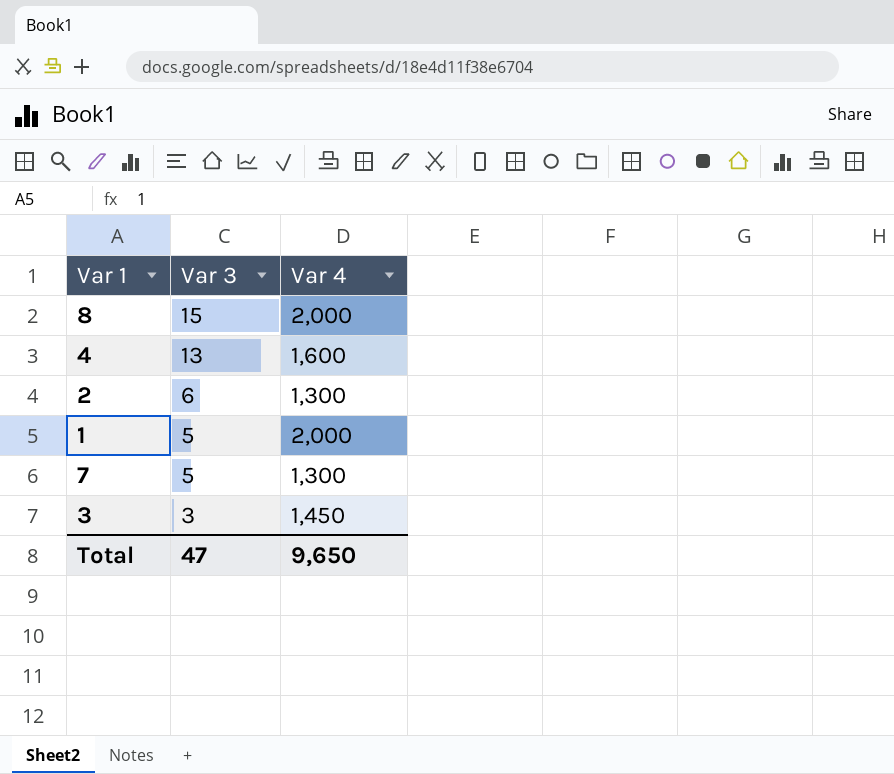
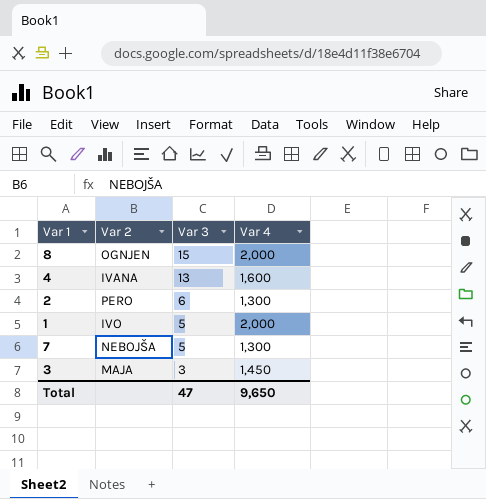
column Var 2 | position: none -> 2

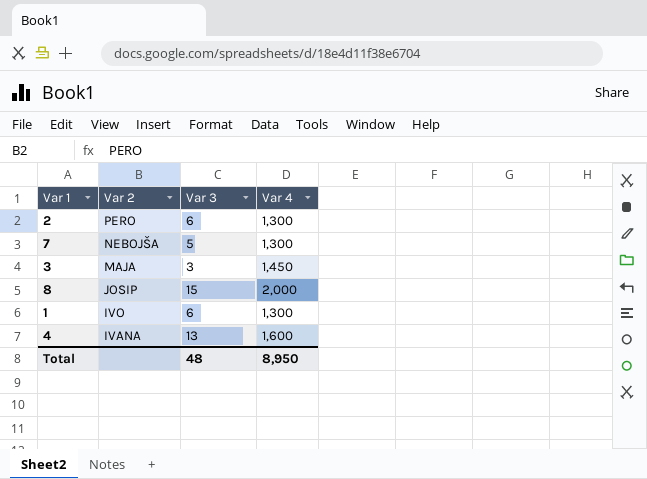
row order: Var 3 descending -> Var 2 descending
8 | Var 2: OGNJEN -> JOSIP
1 | Var 3: 5 -> 6
1 | Var 4: 2,000 -> 1,300
Total | Var 3: 47 -> 48
Total | Var 4: 9,650 -> 8,950

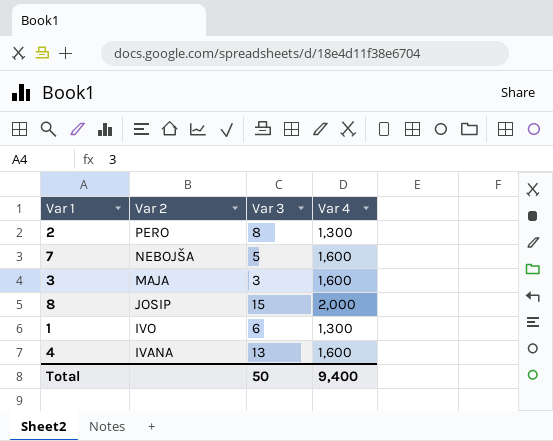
2 | Var 3: 6 -> 8
7 | Var 4: 1,300 -> 1,600
3 | Var 4: 1,450 -> 1,600
Total | Var 3: 48 -> 50
Total | Var 4: 8,950 -> 9,400

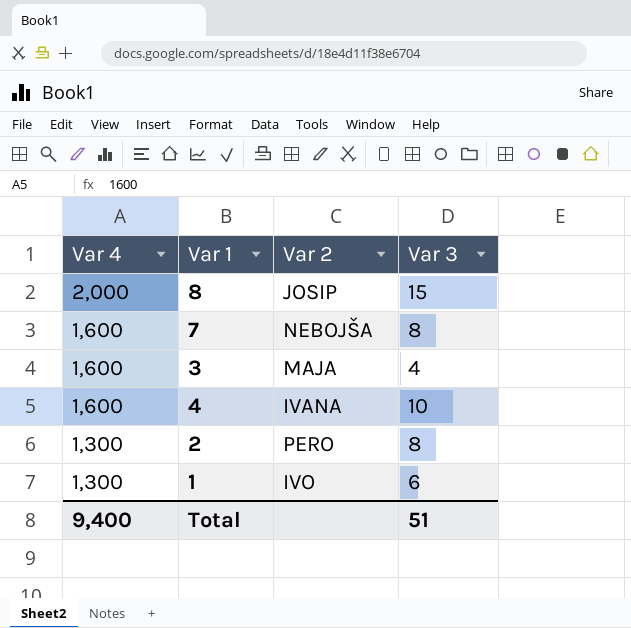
row order: Var 2 descending -> Var 4 descending
column Var 4 | position: 4 -> 1
7 | Var 3: 5 -> 8
3 | Var 3: 3 -> 4
4 | Var 3: 13 -> 10
Total | Var 3: 50 -> 51

